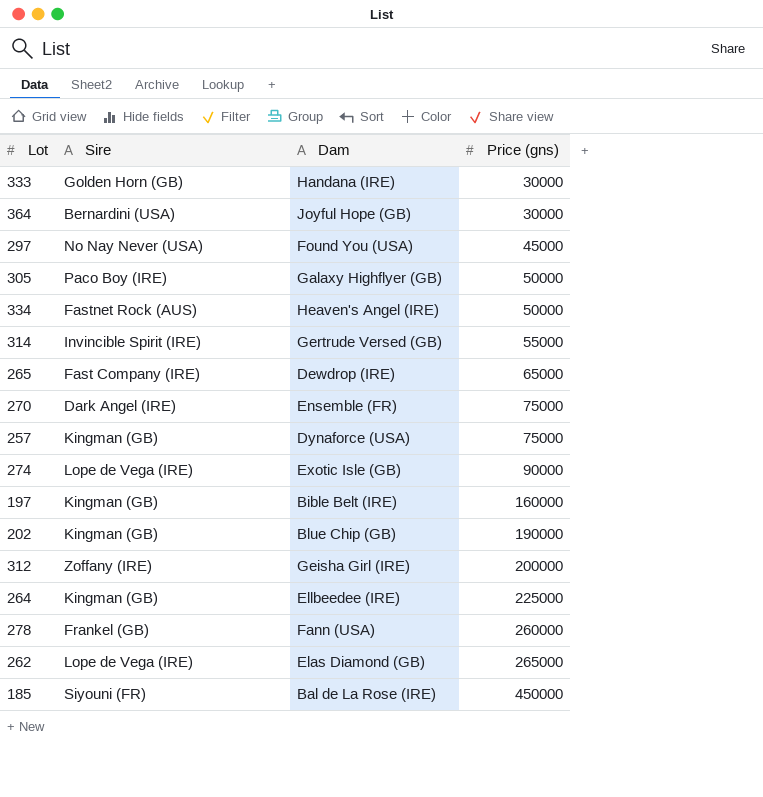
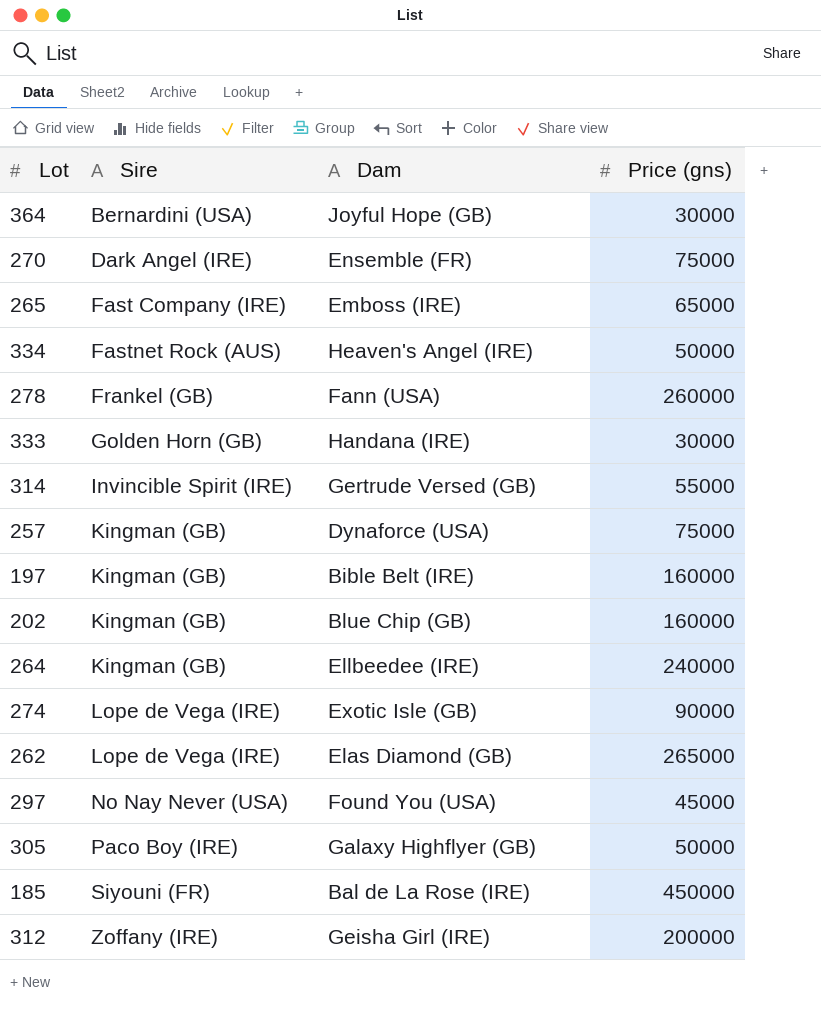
row order: Price (gns) ascending -> Sire ascending
265 | Dam: Dewdrop (IRE) -> Emboss (IRE)
202 | Price (gns): 190000 -> 160000
264 | Price (gns): 225000 -> 240000

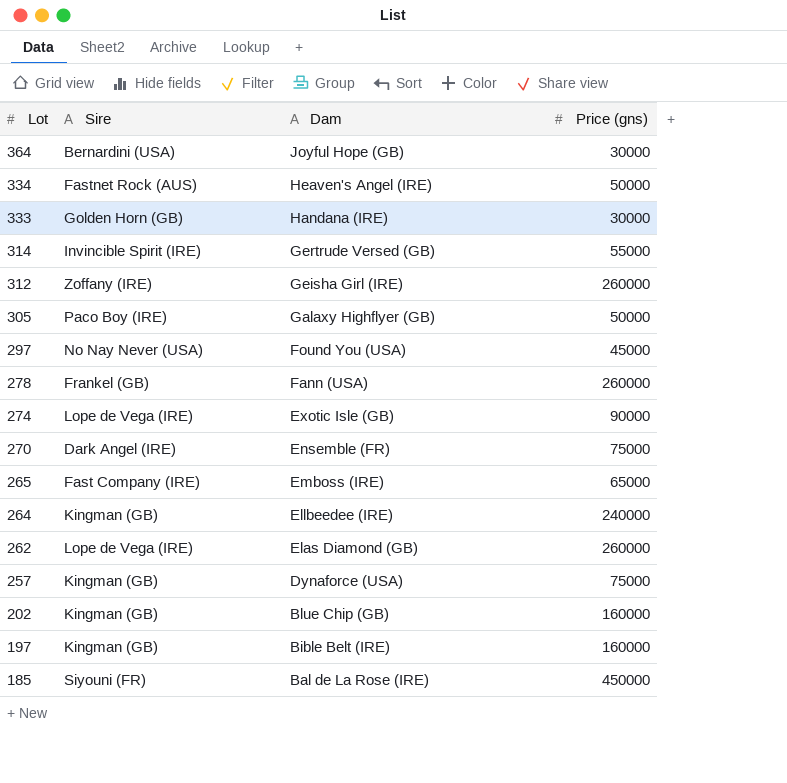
row order: Sire ascending -> Lot descending
312 | Price (gns): 200000 -> 260000
262 | Price (gns): 265000 -> 260000

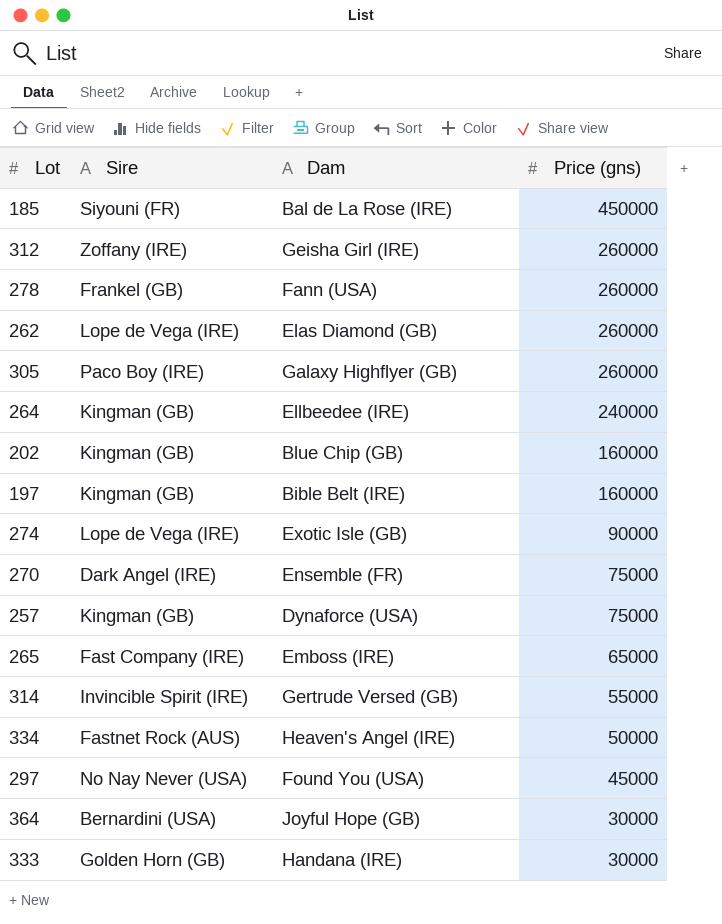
row order: Lot descending -> Price (gns) descending
305 | Price (gns): 50000 -> 260000

